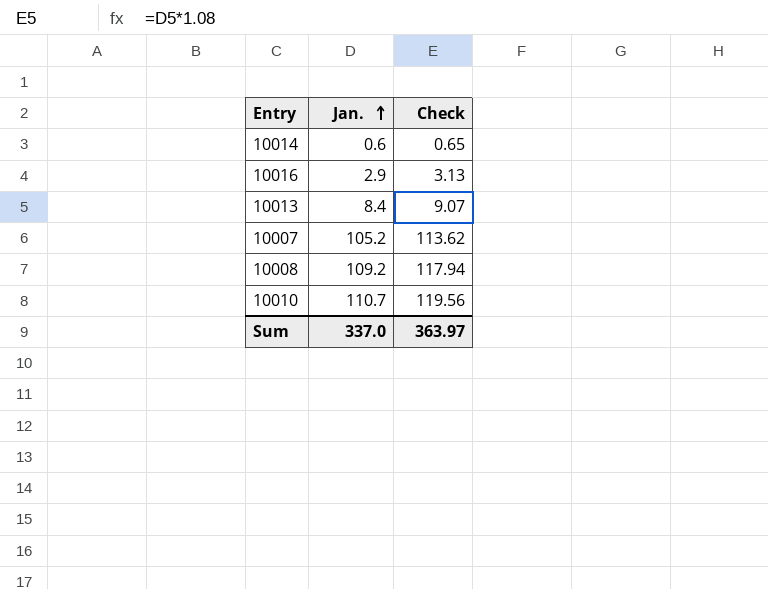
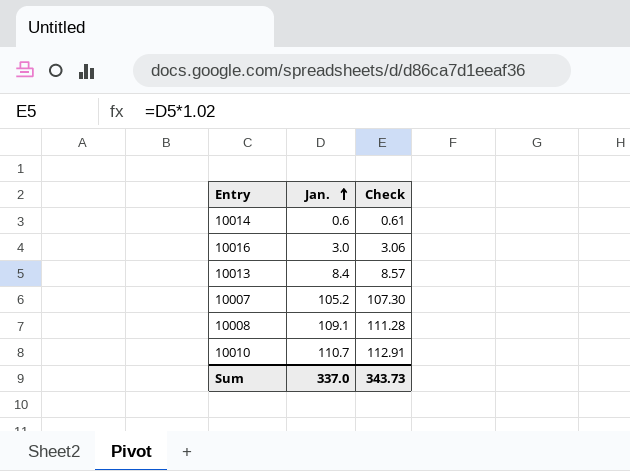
column Check | formula: [Jan.] * 1.08 -> [Jan.] * 1.02
10016 | Jan.: 2.9 -> 3.0
10008 | Jan.: 109.2 -> 109.1
Sum | Check: 363.97 -> 343.73

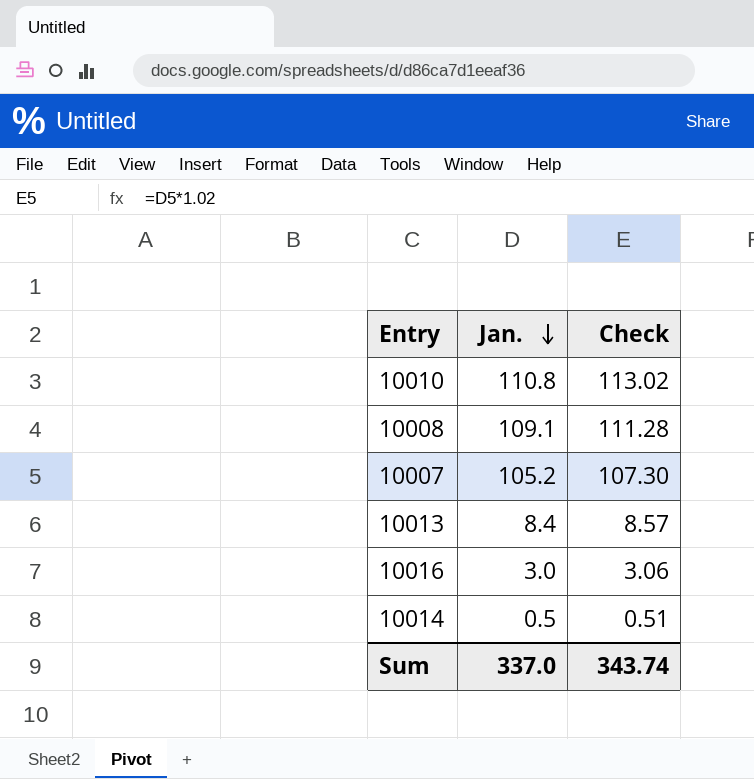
row order: Jan. ascending -> Jan. descending
10010 | Jan.: 110.7 -> 110.8
10010 | Check: 112.91 -> 113.02
10014 | Jan.: 0.6 -> 0.5
10014 | Check: 0.61 -> 0.51
Sum | Check: 343.73 -> 343.74

